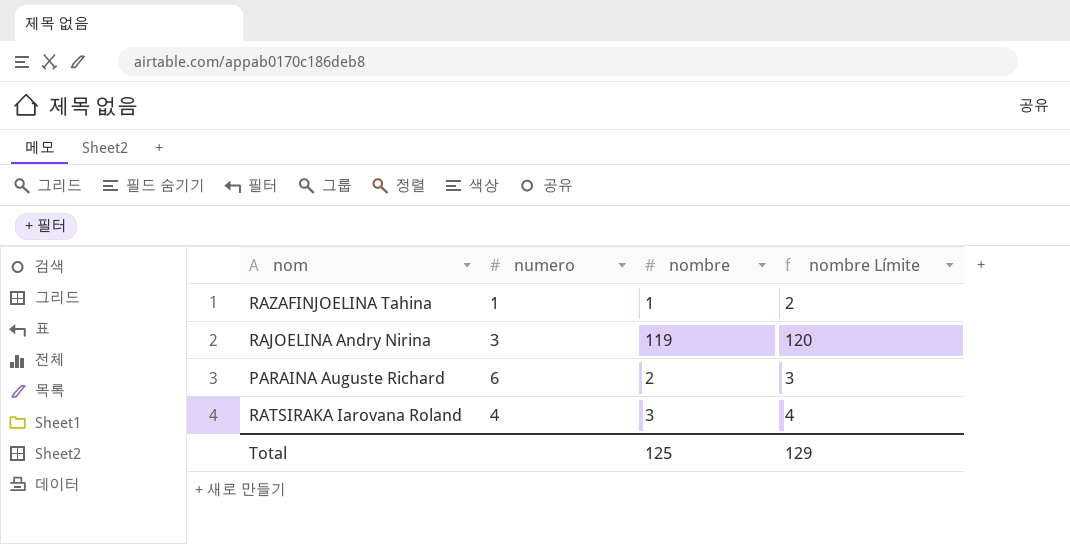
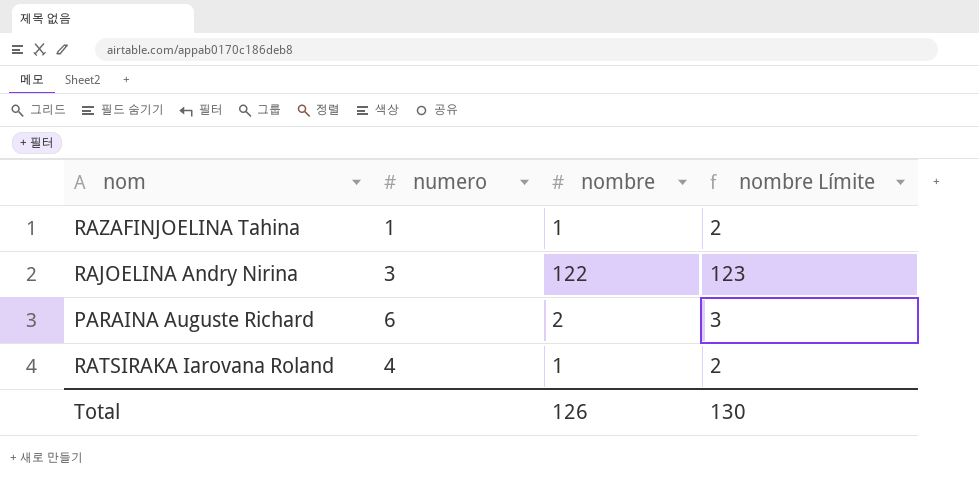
RAJOELINA Andry Nirina | nombre: 119 -> 122
RAJOELINA Andry Nirina | nombre Límite: 120 -> 123
RATSIRAKA Iarovana Roland | nombre: 3 -> 1
RATSIRAKA Iarovana Roland | nombre Límite: 4 -> 2
Total | nombre: 125 -> 126
Total | nombre Límite: 129 -> 130

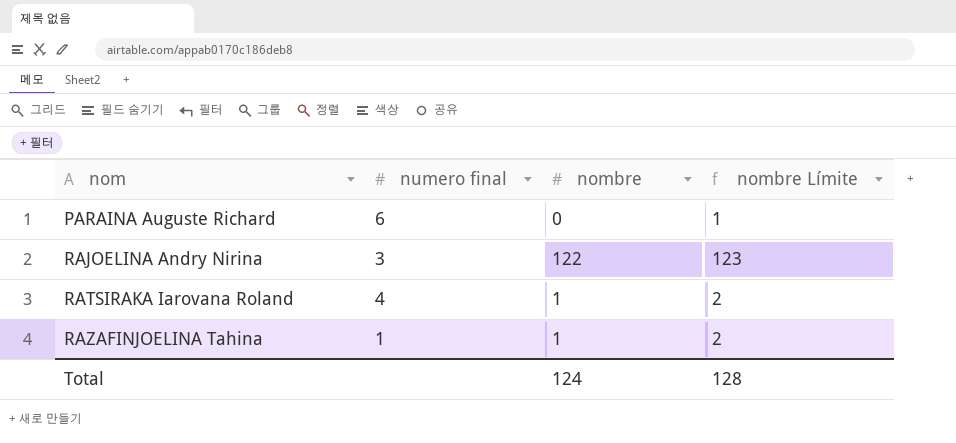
row order: none -> nom ascending
column name: numero -> numero final
PARAINA Auguste Richard | nombre: 2 -> 0
PARAINA Auguste Richard | nombre Límite: 3 -> 1
Total | nombre: 126 -> 124
Total | nombre Límite: 130 -> 128

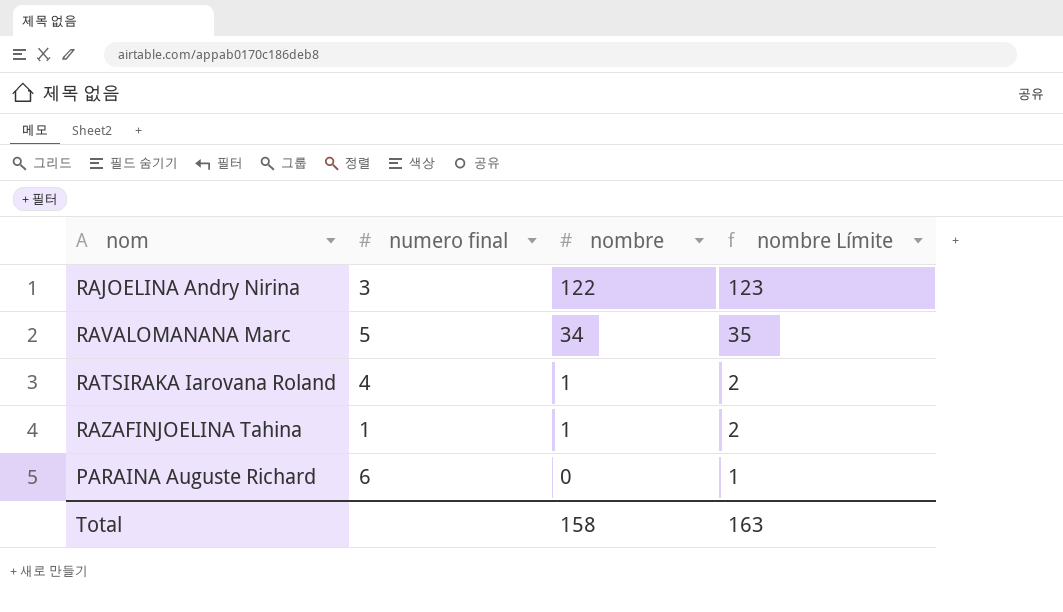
row order: nom ascending -> nombre descending
row RAVALOMANANA Marc: none -> 5 | 34 | 35
Total | nombre: 124 -> 158
Total | nombre Límite: 128 -> 163

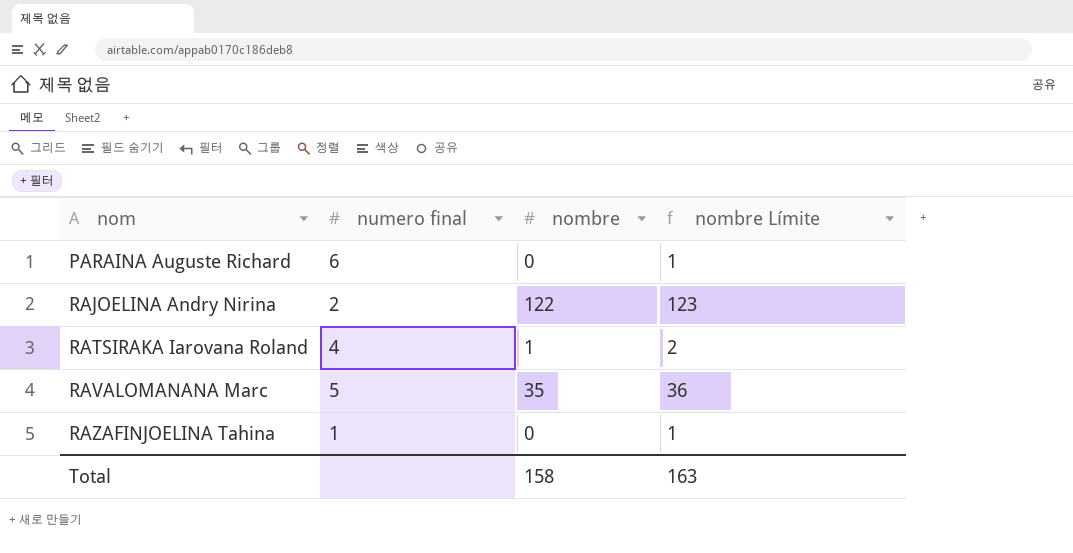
row order: nombre descending -> nom ascending
RAJOELINA Andry Nirina | numero final: 3 -> 2
RAVALOMANANA Marc | nombre: 34 -> 35
RAVALOMANANA Marc | nombre Límite: 35 -> 36
RAZAFINJOELINA Tahina | nombre: 1 -> 0
RAZAFINJOELINA Tahina | nombre Límite: 2 -> 1

